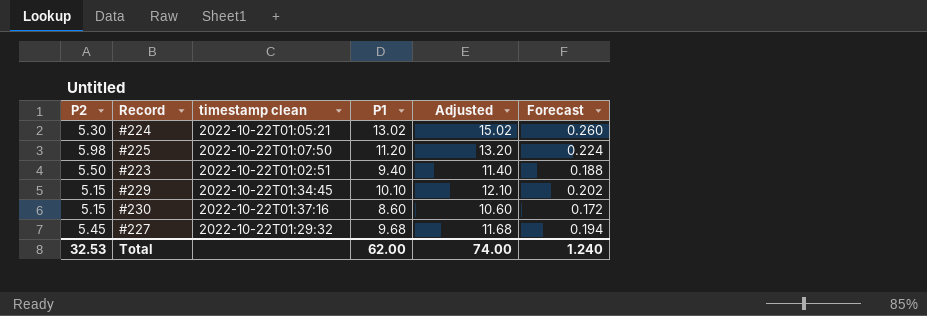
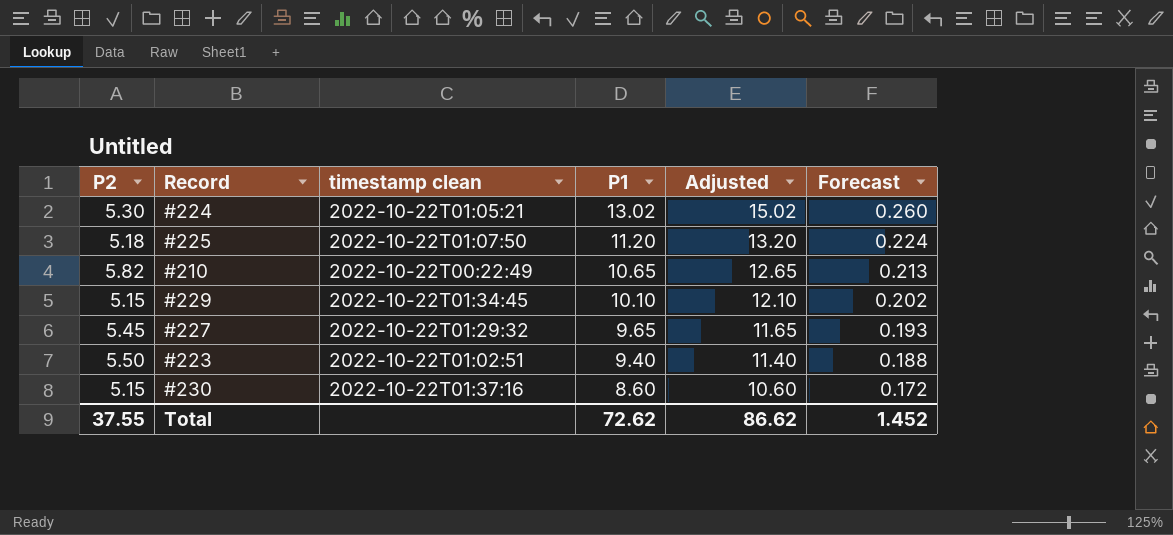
row order: none -> P1 descending
#225 | P2: 5.98 -> 5.18
row #210: none -> 5.82 | 2022-10-22T00:22:49 | 10.65 | 12.65 | 0.213
#227 | P1: 9.68 -> 9.65
#227 | Adjusted: 11.68 -> 11.65
#227 | Forecast: 0.194 -> 0.193
Total | P2: 32.53 -> 37.55
Total | P1: 62.00 -> 72.62
Total | Adjusted: 74.00 -> 86.62
Total | Forecast: 1.240 -> 1.452

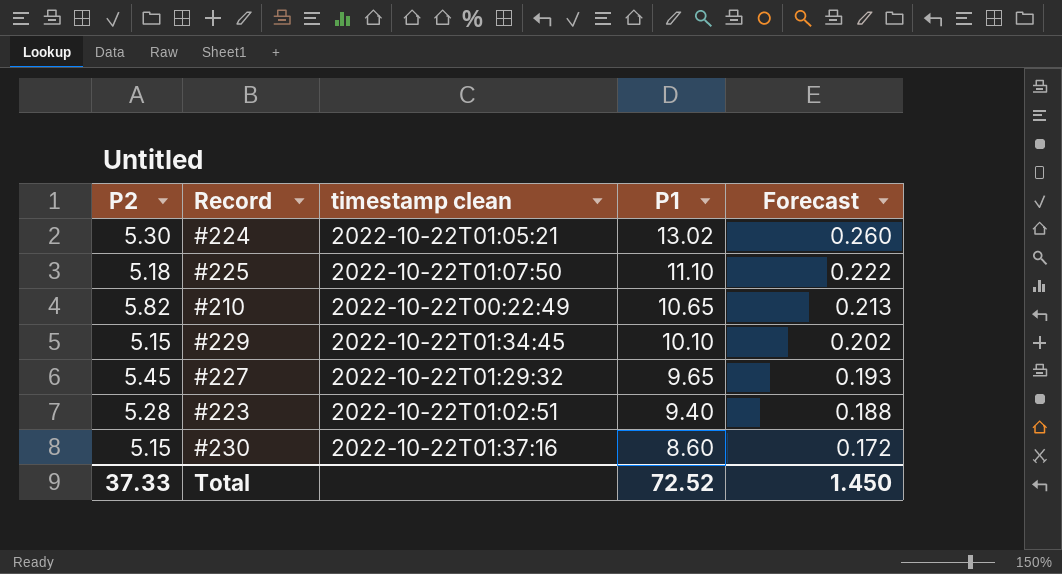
column Adjusted | formula: [P1] + 2 -> none
#225 | P1: 11.20 -> 11.10
#225 | Forecast: 0.224 -> 0.222
#223 | P2: 5.50 -> 5.28
Total | P2: 37.55 -> 37.33
Total | P1: 72.62 -> 72.52
Total | Forecast: 1.452 -> 1.450

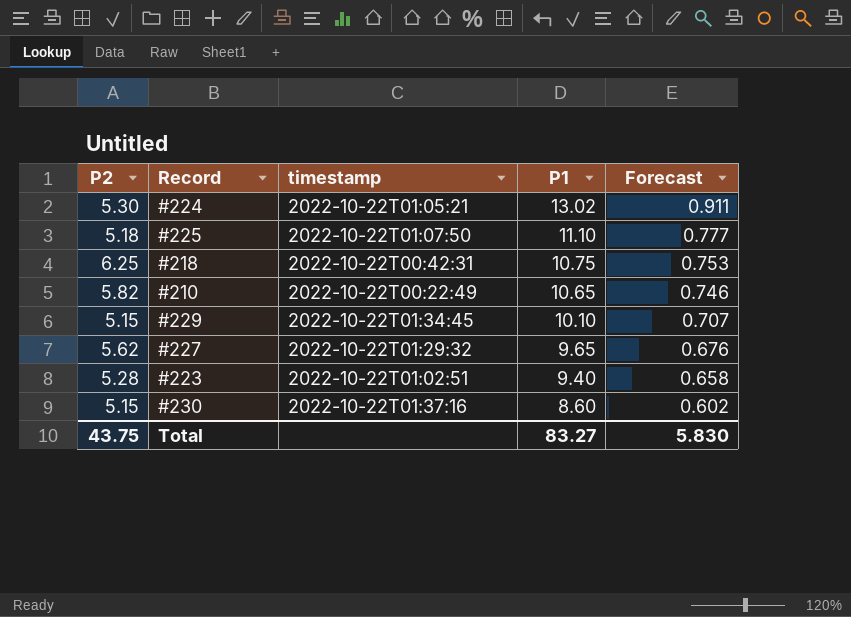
column name: timestamp clean -> timestamp
column Forecast | formula: [P1] * 0.02 -> [P1] * 0.07
row #218: none -> 6.25 | 2022-10-22T00:42:31 | 10.75 | 0.753
#227 | P2: 5.45 -> 5.62
Total | P2: 37.33 -> 43.75
Total | P1: 72.52 -> 83.27
Total | Forecast: 1.450 -> 5.830

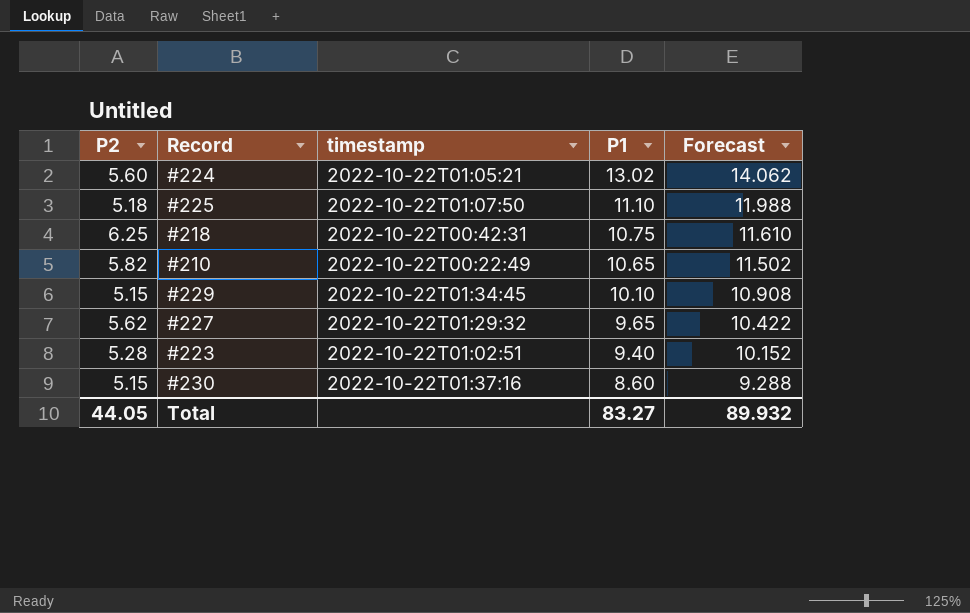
column Forecast | formula: [P1] * 0.07 -> [P1] * 1.08
#224 | P2: 5.30 -> 5.60
Total | P2: 43.75 -> 44.05
Total | Forecast: 5.830 -> 89.932

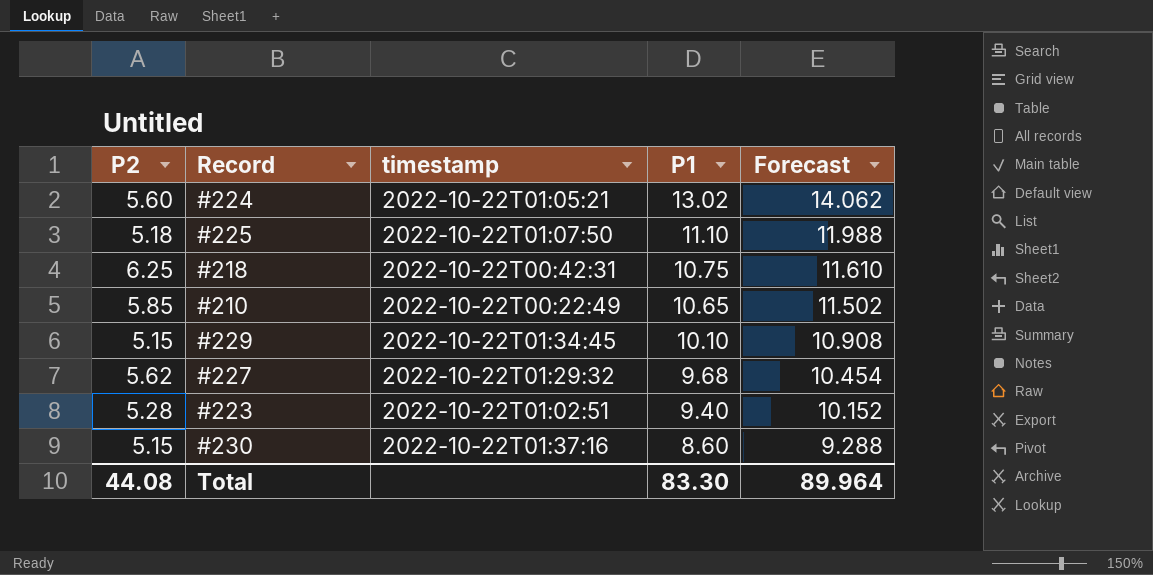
#210 | P2: 5.82 -> 5.85
#227 | P1: 9.65 -> 9.68
#227 | Forecast: 10.422 -> 10.454
Total | P2: 44.05 -> 44.08
Total | P1: 83.27 -> 83.30
Total | Forecast: 89.932 -> 89.964

